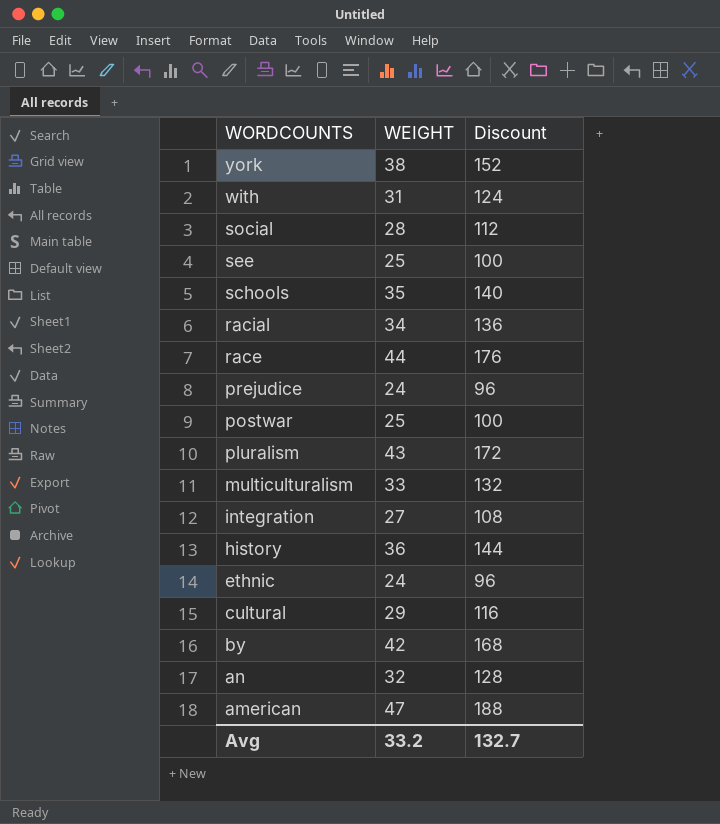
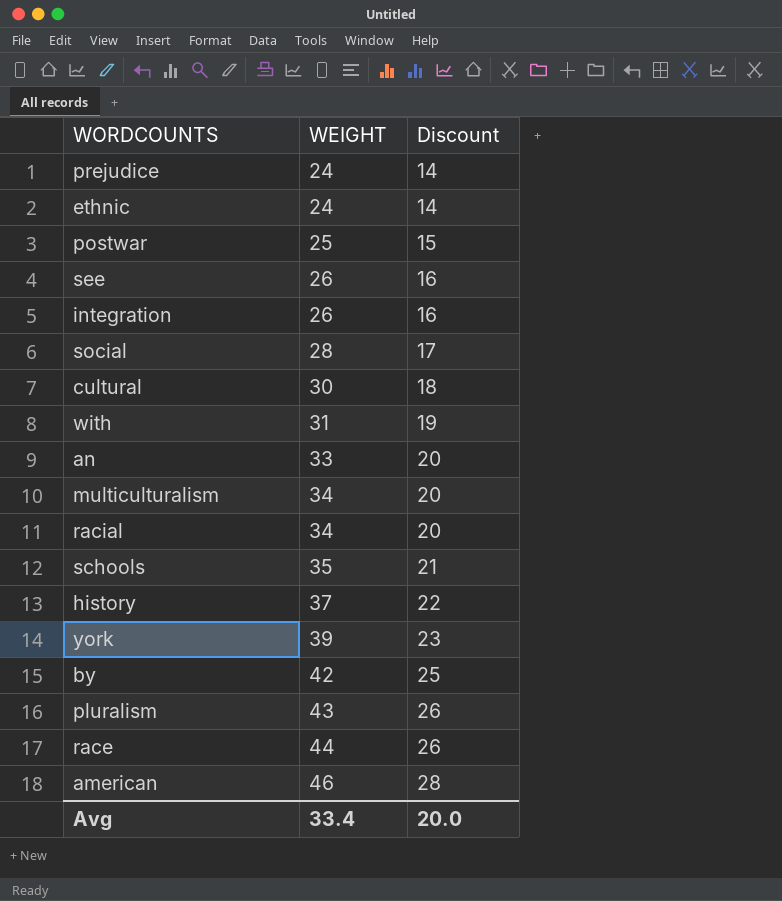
row order: WORDCOUNTS descending -> WEIGHT ascending
column Discount | formula: [WEIGHT] * 4 -> [WEIGHT] * 0.6
see | WEIGHT: 25 -> 26
integration | WEIGHT: 27 -> 26
cultural | WEIGHT: 29 -> 30
an | WEIGHT: 32 -> 33
multiculturalism | WEIGHT: 33 -> 34
history | WEIGHT: 36 -> 37
york | WEIGHT: 38 -> 39
american | WEIGHT: 47 -> 46
Avg | WEIGHT: 33.2 -> 33.4
Avg | Discount: 132.7 -> 20.0

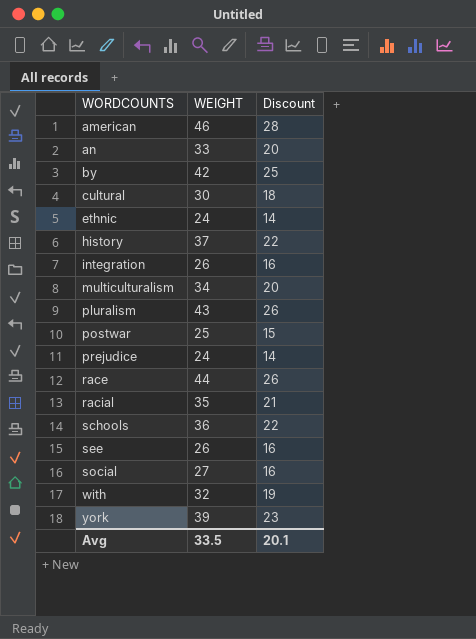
row order: WEIGHT ascending -> WORDCOUNTS ascending
racial | WEIGHT: 34 -> 35
racial | Discount: 20 -> 21
schools | WEIGHT: 35 -> 36
schools | Discount: 21 -> 22
social | WEIGHT: 28 -> 27
social | Discount: 17 -> 16
with | WEIGHT: 31 -> 32
Avg | WEIGHT: 33.4 -> 33.5
Avg | Discount: 20.0 -> 20.1

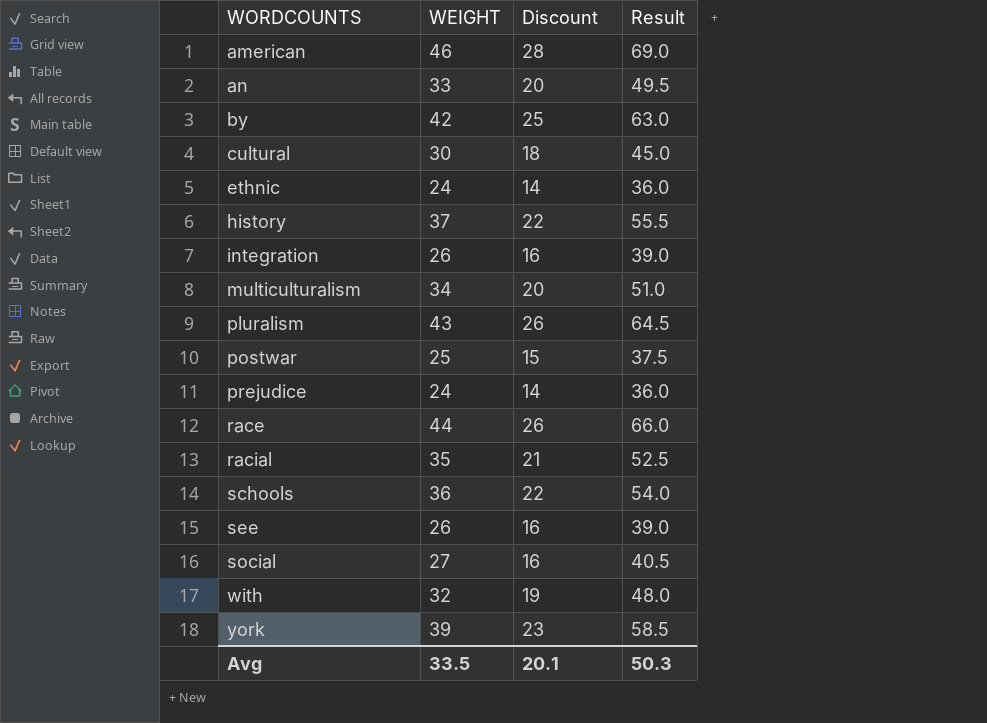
column Result | formula: none -> [WEIGHT] * 1.5

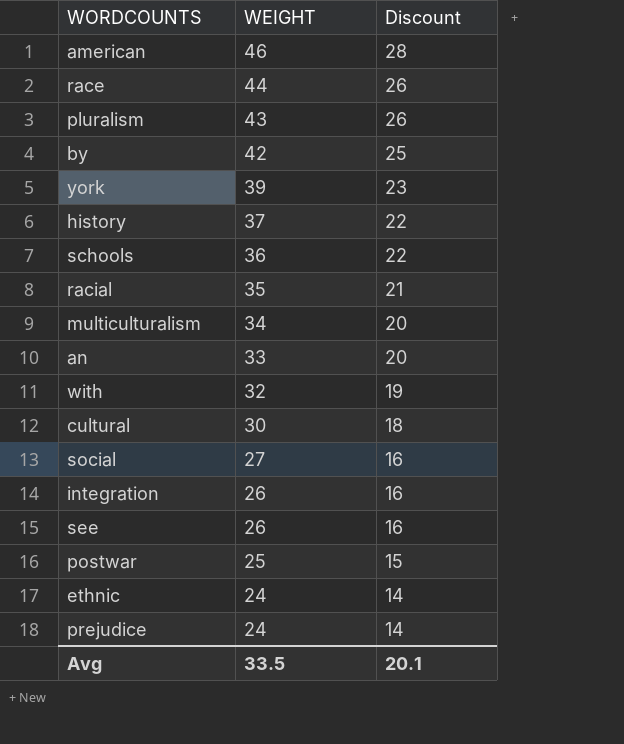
row order: WORDCOUNTS ascending -> WEIGHT descending
column Result | formula: [WEIGHT] * 1.5 -> none

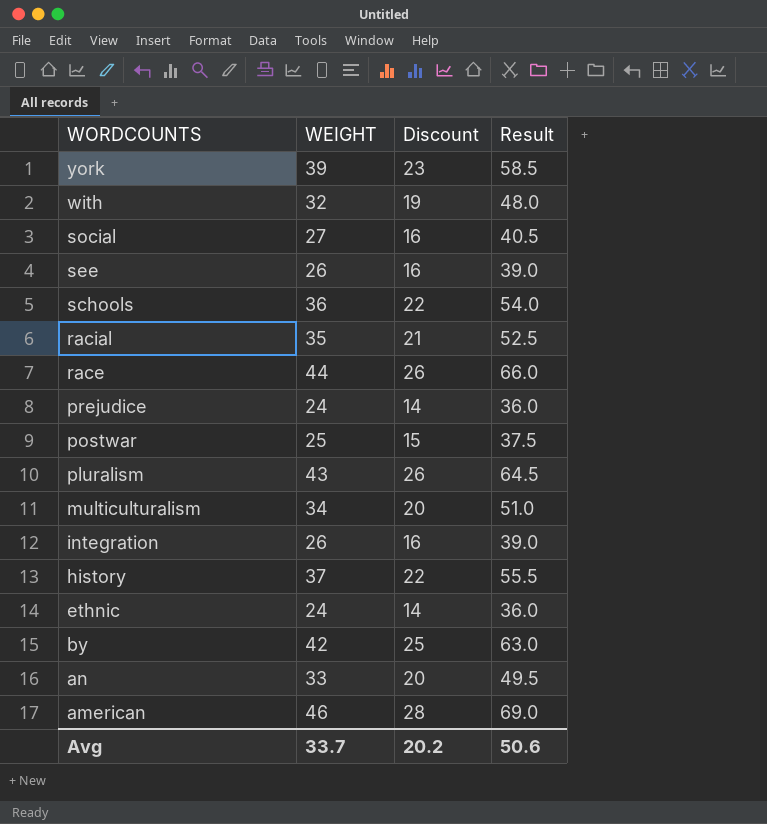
row order: WEIGHT descending -> WORDCOUNTS descending
column Result | formula: none -> [WEIGHT] * 1.5
row cultural: 30 | 18 -> none
Avg | WEIGHT: 33.5 -> 33.7
Avg | Discount: 20.1 -> 20.2

